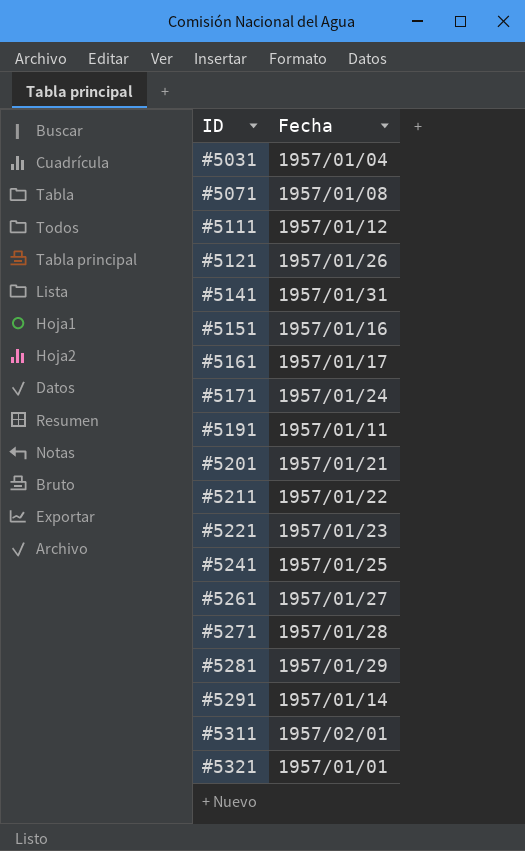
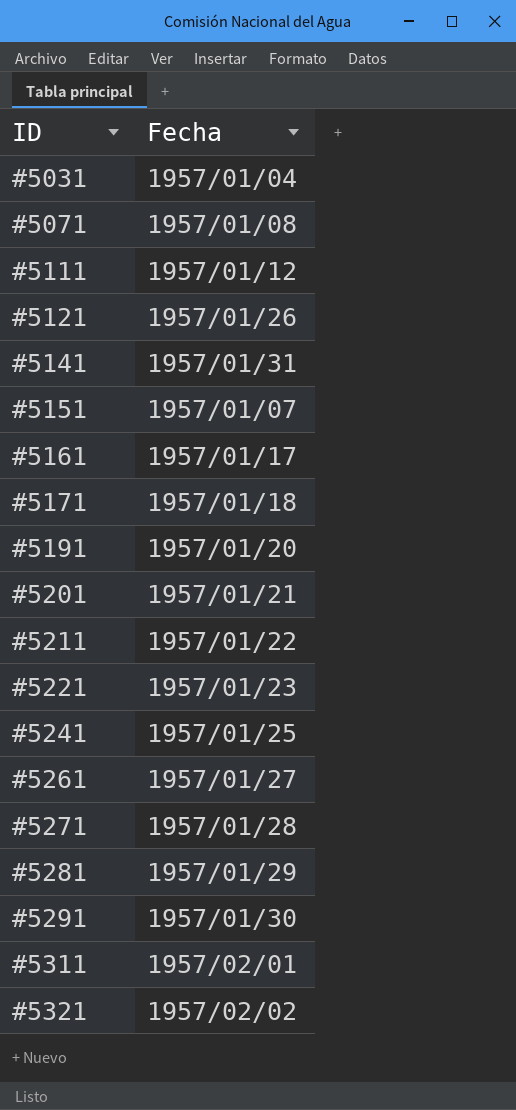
#5151 | Fecha: 1957/01/16 -> 1957/01/07
#5171 | Fecha: 1957/01/24 -> 1957/01/18
#5191 | Fecha: 1957/01/11 -> 1957/01/20
#5291 | Fecha: 1957/01/14 -> 1957/01/30
#5321 | Fecha: 1957/01/01 -> 1957/02/02

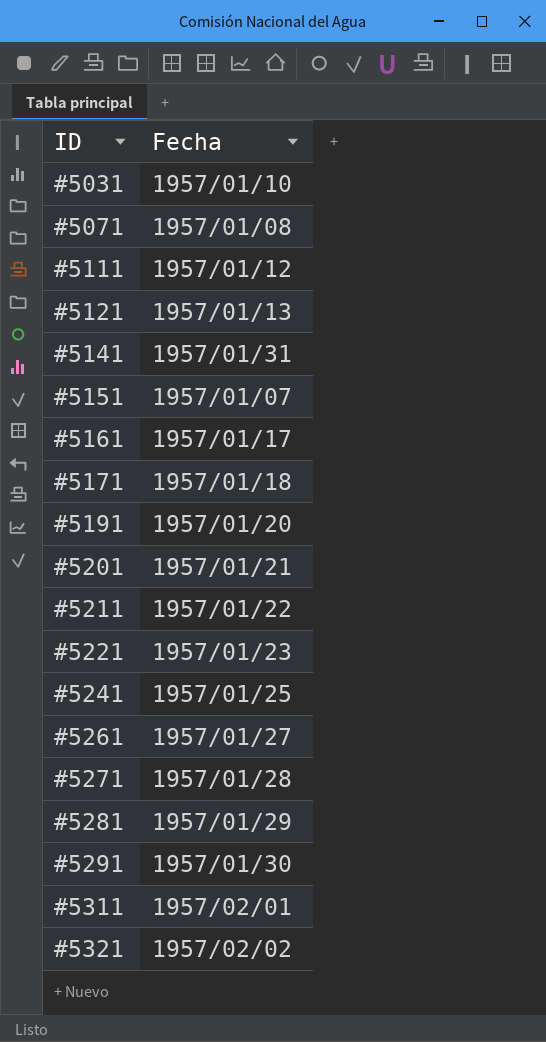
#5031 | Fecha: 1957/01/04 -> 1957/01/10
#5121 | Fecha: 1957/01/26 -> 1957/01/13

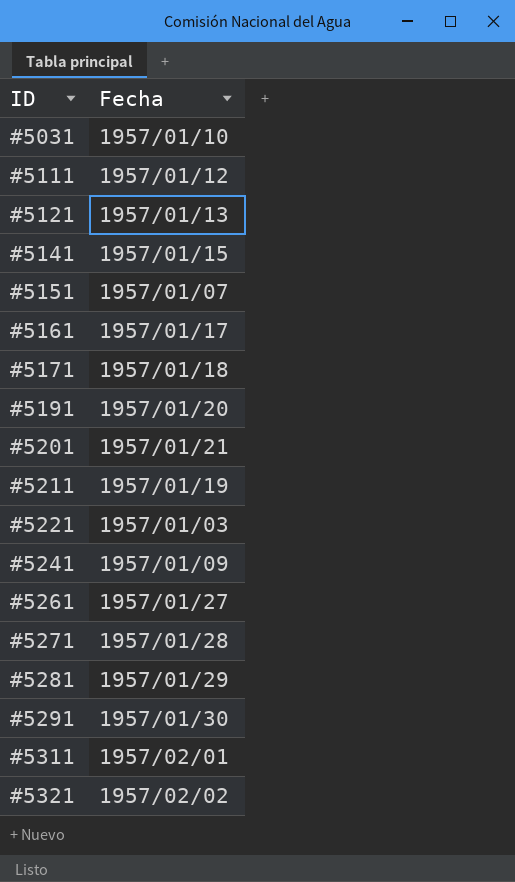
row #5071: 1957/01/08 -> none
#5141 | Fecha: 1957/01/31 -> 1957/01/15
#5211 | Fecha: 1957/01/22 -> 1957/01/19
#5221 | Fecha: 1957/01/23 -> 1957/01/03
#5241 | Fecha: 1957/01/25 -> 1957/01/09

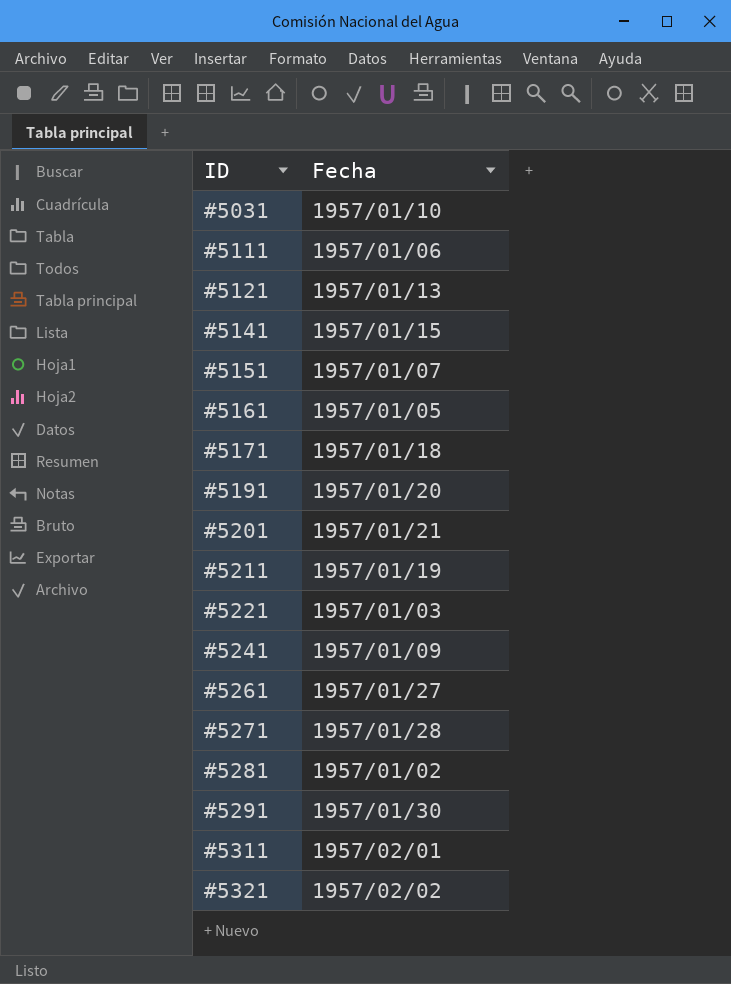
#5111 | Fecha: 1957/01/12 -> 1957/01/06
#5161 | Fecha: 1957/01/17 -> 1957/01/05
#5281 | Fecha: 1957/01/29 -> 1957/01/02

